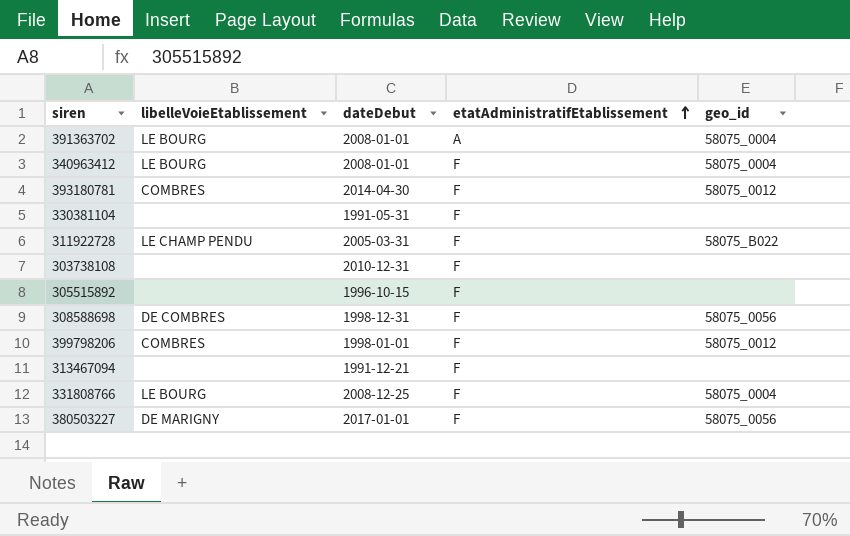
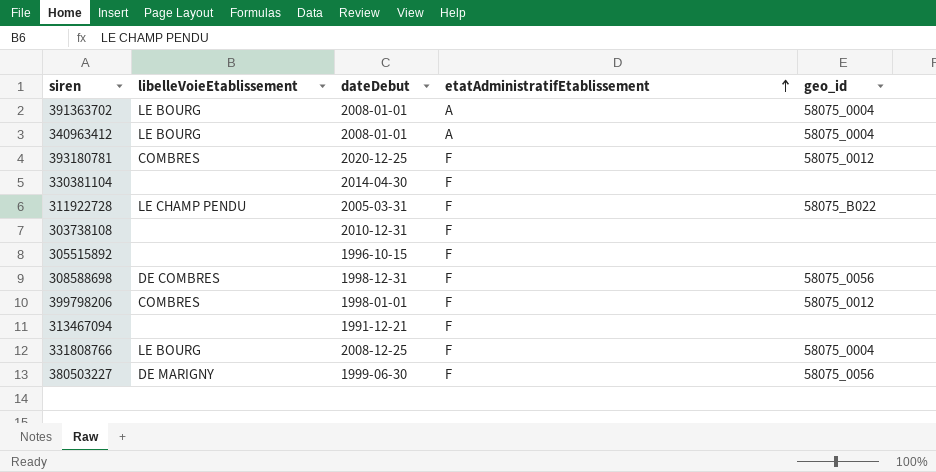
340963412 | etatAdministratifEtablissement: F -> A
393180781 | dateDebut: 2014-04-30 -> 2020-12-25
330381104 | dateDebut: 1991-05-31 -> 2014-04-30
380503227 | dateDebut: 2017-01-01 -> 1999-06-30

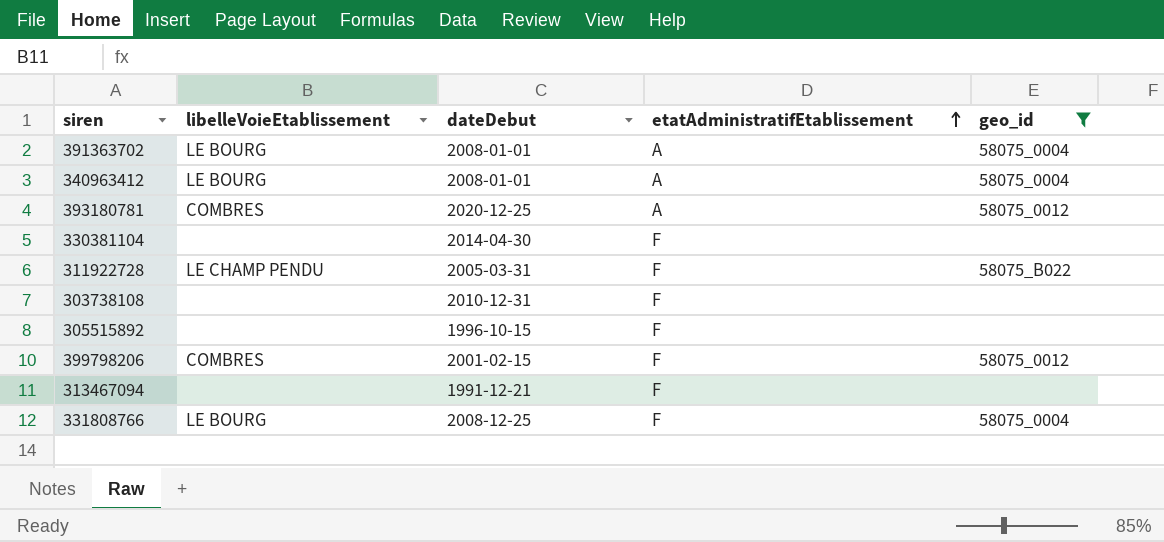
filter: none -> geo_id != 58075_0056
393180781 | etatAdministratifEtablissement: F -> A
399798206 | dateDebut: 1998-01-01 -> 2001-02-15

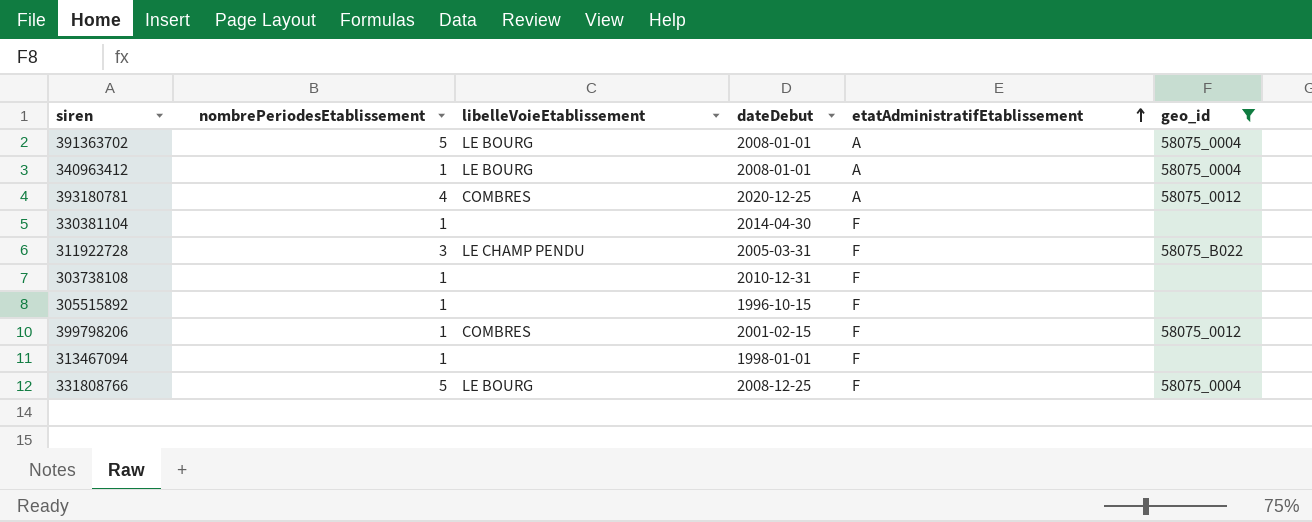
column nombrePeriodesEtablissement | position: none -> 2
313467094 | dateDebut: 1991-12-21 -> 1998-01-01

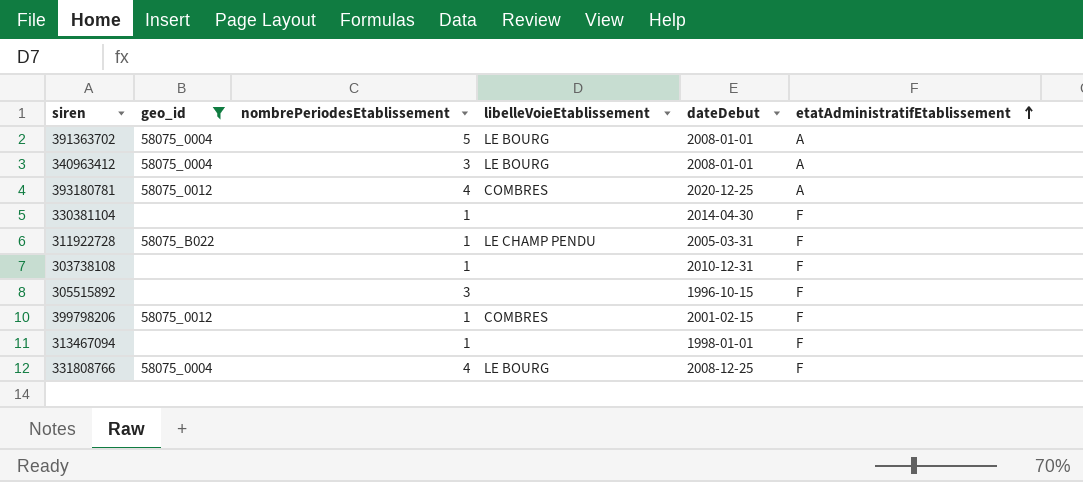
column geo_id | position: 6 -> 2
340963412 | nombrePeriodesEtablissement: 1 -> 3
311922728 | nombrePeriodesEtablissement: 3 -> 1
305515892 | nombrePeriodesEtablissement: 1 -> 3
331808766 | nombrePeriodesEtablissement: 5 -> 4

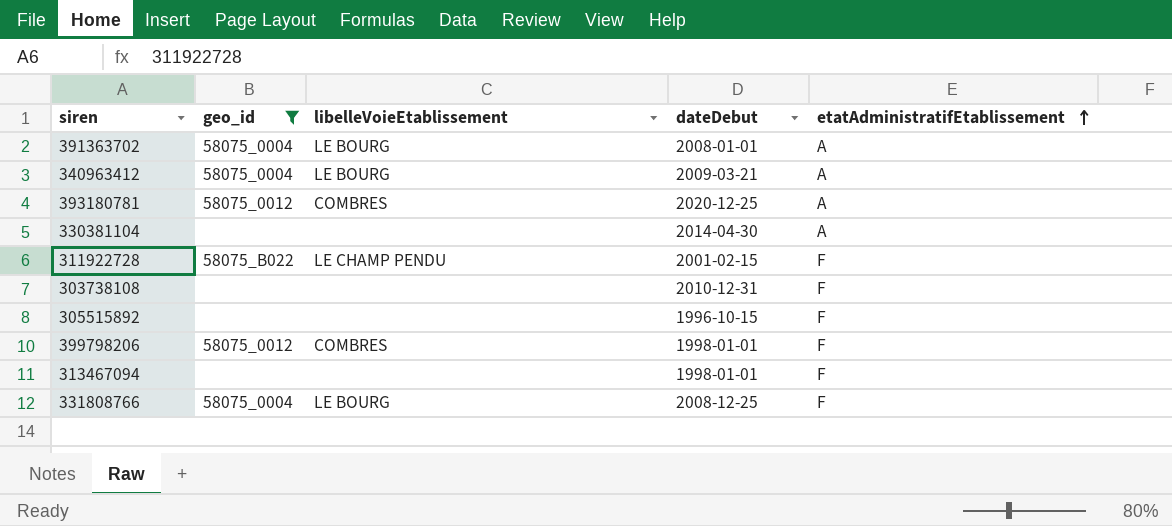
column nombrePeriodesEtablissement | position: 3 -> none
340963412 | dateDebut: 2008-01-01 -> 2009-03-21
330381104 | etatAdministratifEtablissement: F -> A
311922728 | dateDebut: 2005-03-31 -> 2001-02-15
399798206 | dateDebut: 2001-02-15 -> 1998-01-01

